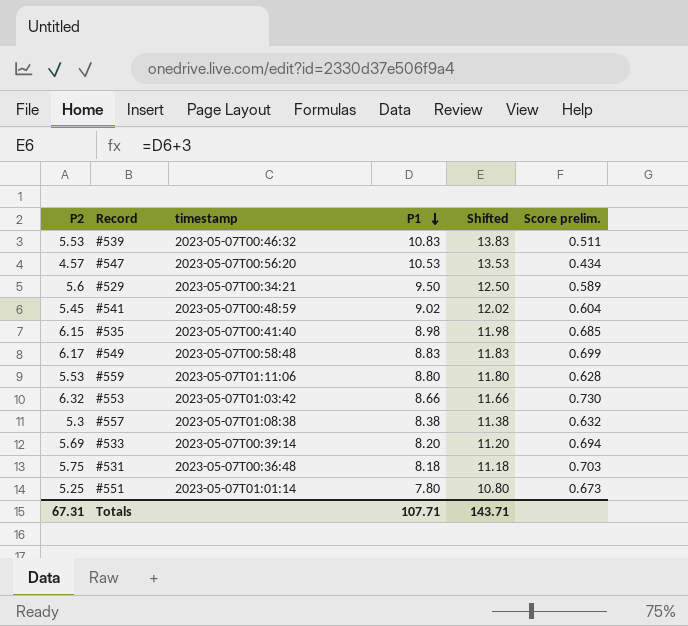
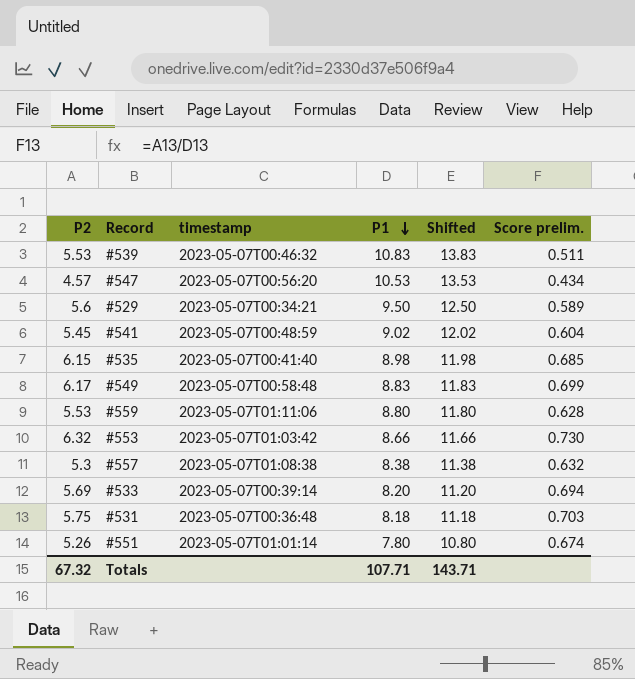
#551 | P2: 5.25 -> 5.26
#551 | Score prelim.: 0.673 -> 0.674
Totals | P2: 67.31 -> 67.32

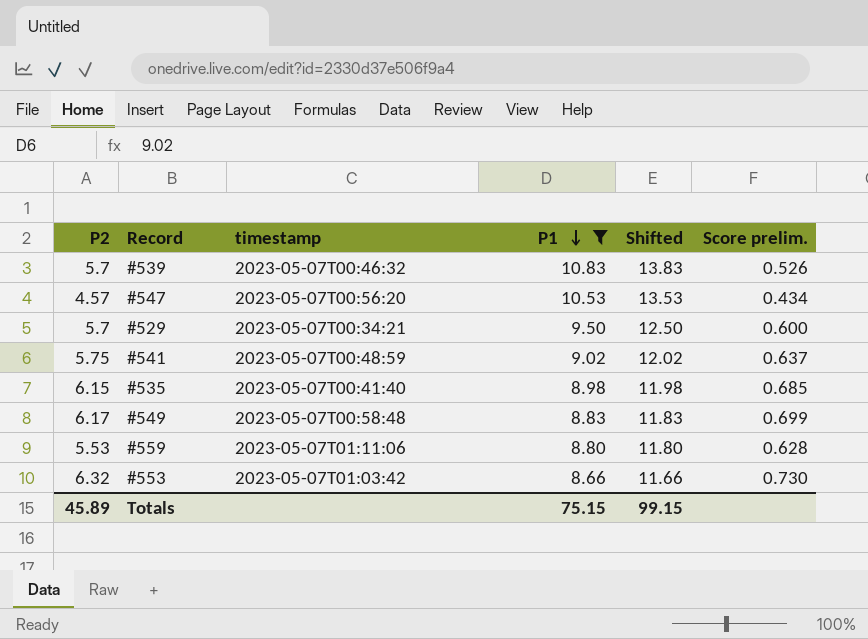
filter: none -> P1 >= 8.66
#539 | P2: 5.53 -> 5.7
#539 | Score prelim.: 0.511 -> 0.526
#529 | P2: 5.6 -> 5.7
#529 | Score prelim.: 0.589 -> 0.600
#541 | P2: 5.45 -> 5.75
#541 | Score prelim.: 0.604 -> 0.637
Totals | P2: 67.32 -> 45.89
Totals | P1: 107.71 -> 75.15
Totals | Shifted: 143.71 -> 99.15

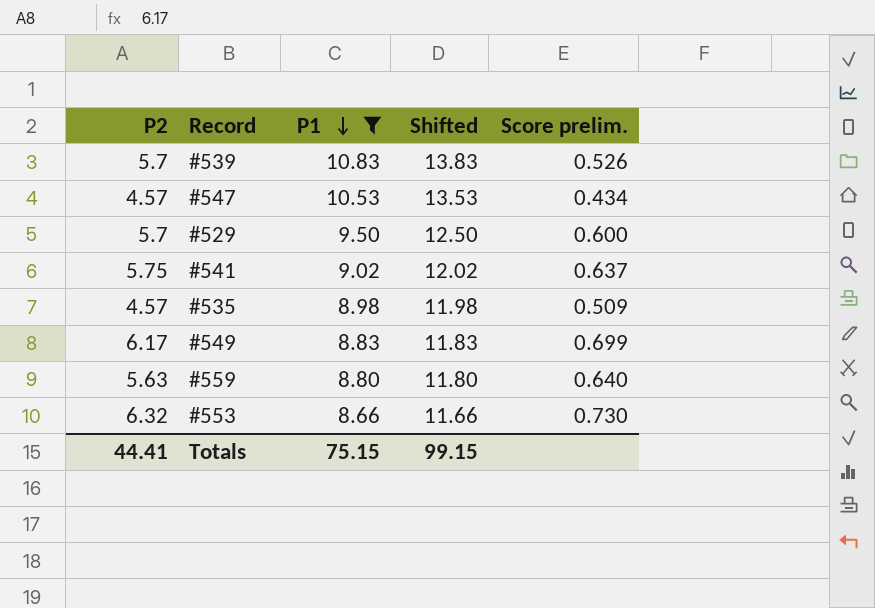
column timestamp | position: 3 -> none
#535 | P2: 6.15 -> 4.57
#535 | Score prelim.: 0.685 -> 0.509
#559 | P2: 5.53 -> 5.63
#559 | Score prelim.: 0.628 -> 0.640
Totals | P2: 45.89 -> 44.41

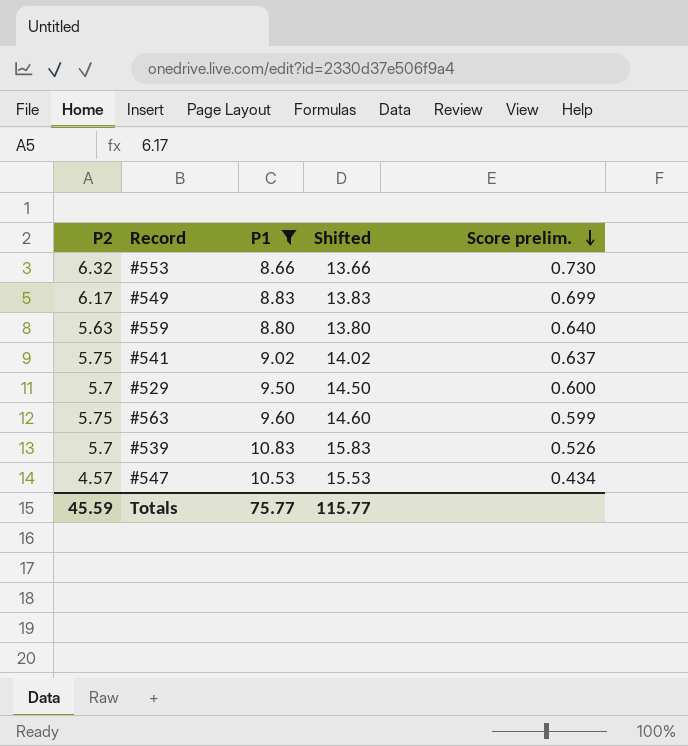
row order: P1 descending -> Score prelim. descending
column Shifted | formula: [P1] + 3 -> [P1] + 5
row #535: 4.57 | 8.98 | 11.98 | 0.509 -> none
row #563: none -> 5.75 | 9.60 | 14.60 | 0.599
Totals | P2: 44.41 -> 45.59
Totals | P1: 75.15 -> 75.77
Totals | Shifted: 99.15 -> 115.77

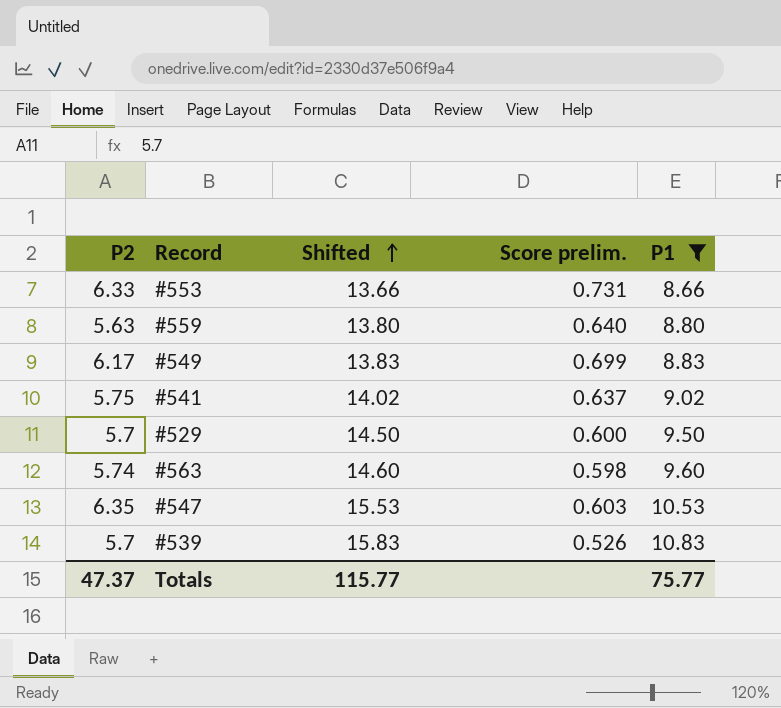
row order: Score prelim. descending -> Shifted ascending
column P1 | position: 3 -> 5
#553 | P2: 6.32 -> 6.33
#553 | Score prelim.: 0.730 -> 0.731
#563 | P2: 5.75 -> 5.74
#563 | Score prelim.: 0.599 -> 0.598
#547 | P2: 4.57 -> 6.35
#547 | Score prelim.: 0.434 -> 0.603
Totals | P2: 45.59 -> 47.37

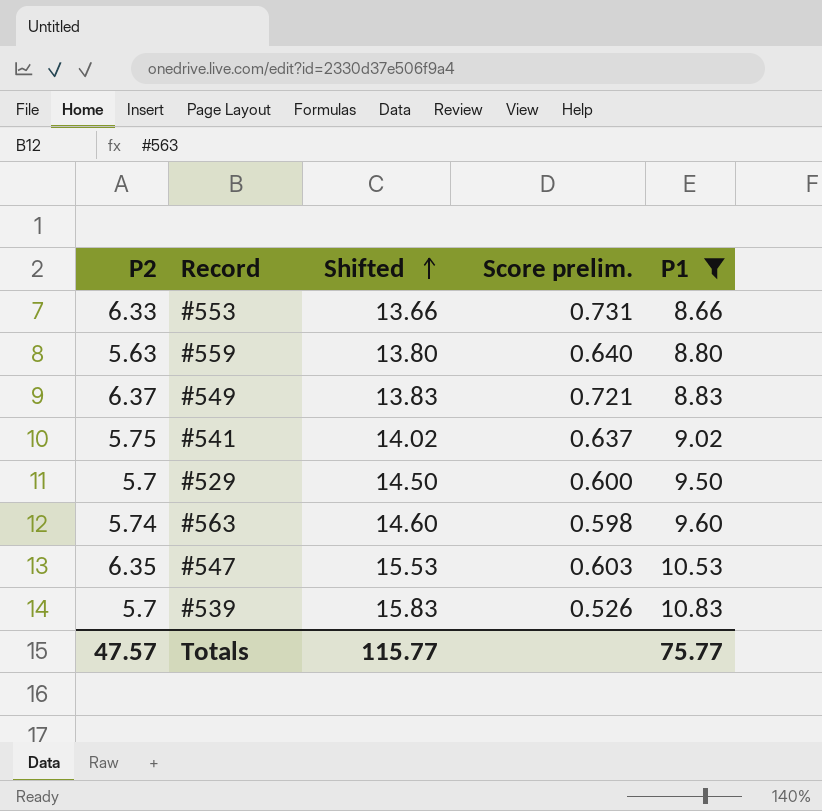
#549 | P2: 6.17 -> 6.37
#549 | Score prelim.: 0.699 -> 0.721
Totals | P2: 47.37 -> 47.57

